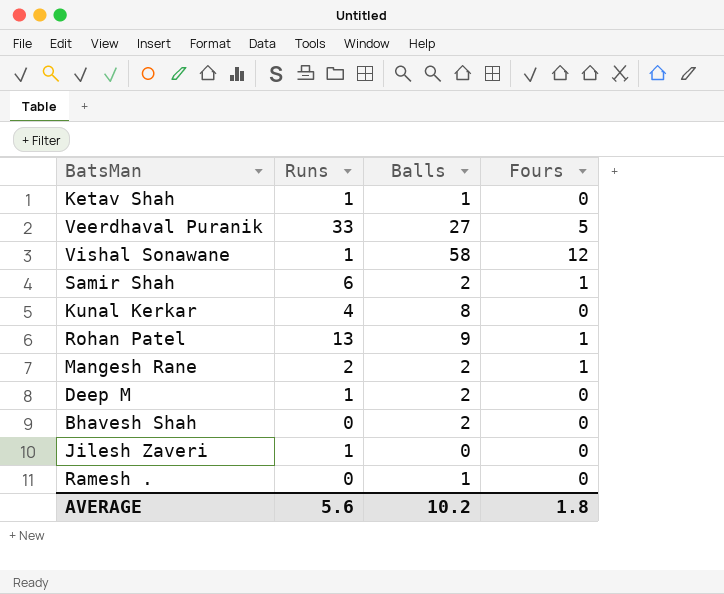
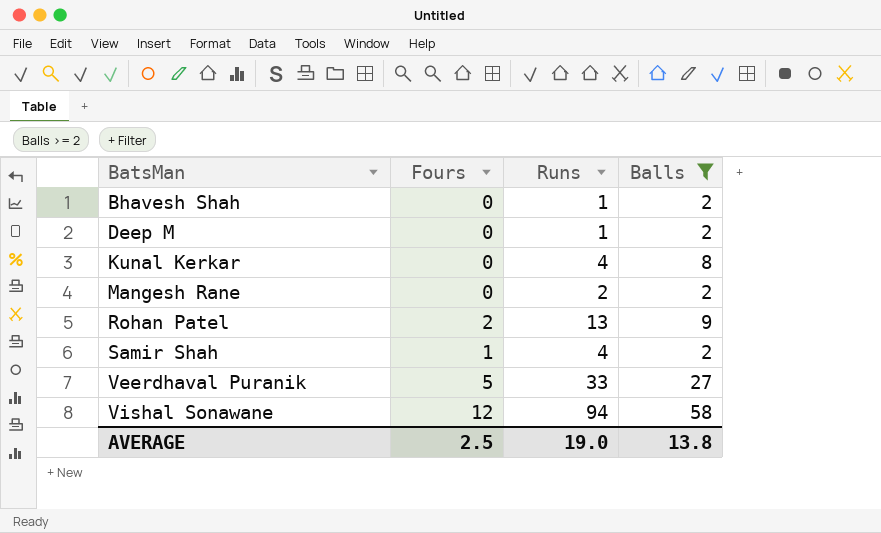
filter: none -> Balls >= 2
row order: none -> BatsMan ascending
column Fours | position: 4 -> 2
Bhavesh Shah | Runs: 0 -> 1
Mangesh Rane | Fours: 1 -> 0
Rohan Patel | Fours: 1 -> 2
Samir Shah | Runs: 6 -> 4
Vishal Sonawane | Runs: 1 -> 94
AVERAGE | Fours: 1.8 -> 2.5
AVERAGE | Runs: 5.6 -> 19.0
AVERAGE | Balls: 10.2 -> 13.8

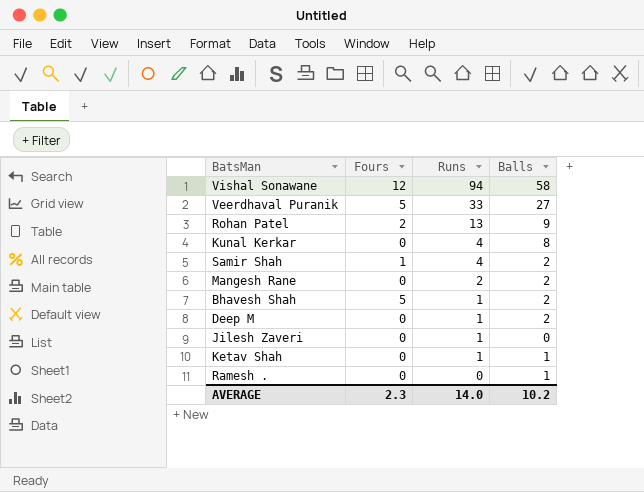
filter: Balls >= 2 -> none
row order: BatsMan ascending -> Runs descending
Bhavesh Shah | Fours: 0 -> 5
AVERAGE | Fours: 2.5 -> 2.3
AVERAGE | Runs: 19.0 -> 14.0
AVERAGE | Balls: 13.8 -> 10.2

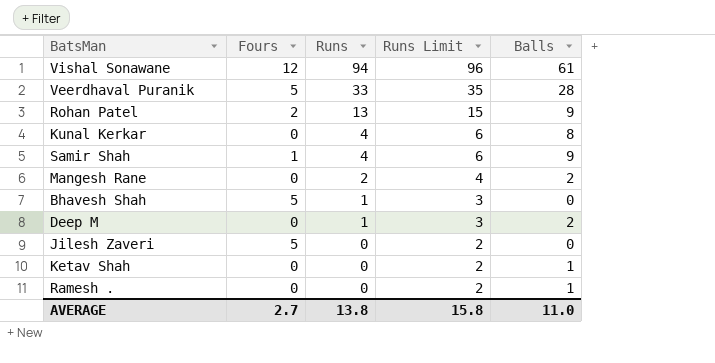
column Runs Limit | formula: none -> [Runs] + 2
Vishal Sonawane | Balls: 58 -> 61
Veerdhaval Puranik | Balls: 27 -> 28
Samir Shah | Balls: 2 -> 9
Bhavesh Shah | Balls: 2 -> 0
Jilesh Zaveri | Fours: 0 -> 5
Jilesh Zaveri | Runs: 1 -> 0
Ketav Shah | Runs: 1 -> 0
AVERAGE | Fours: 2.3 -> 2.7
AVERAGE | Runs: 14.0 -> 13.8
AVERAGE | Balls: 10.2 -> 11.0

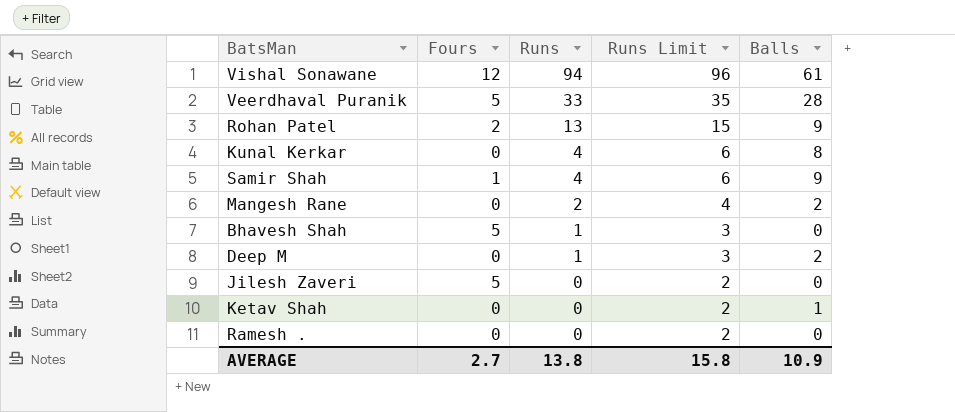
Ramesh . | Balls: 1 -> 0
AVERAGE | Balls: 11.0 -> 10.9

